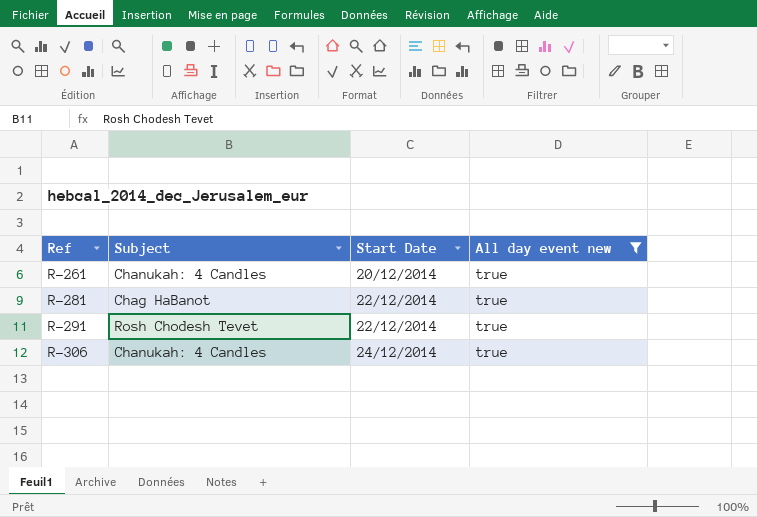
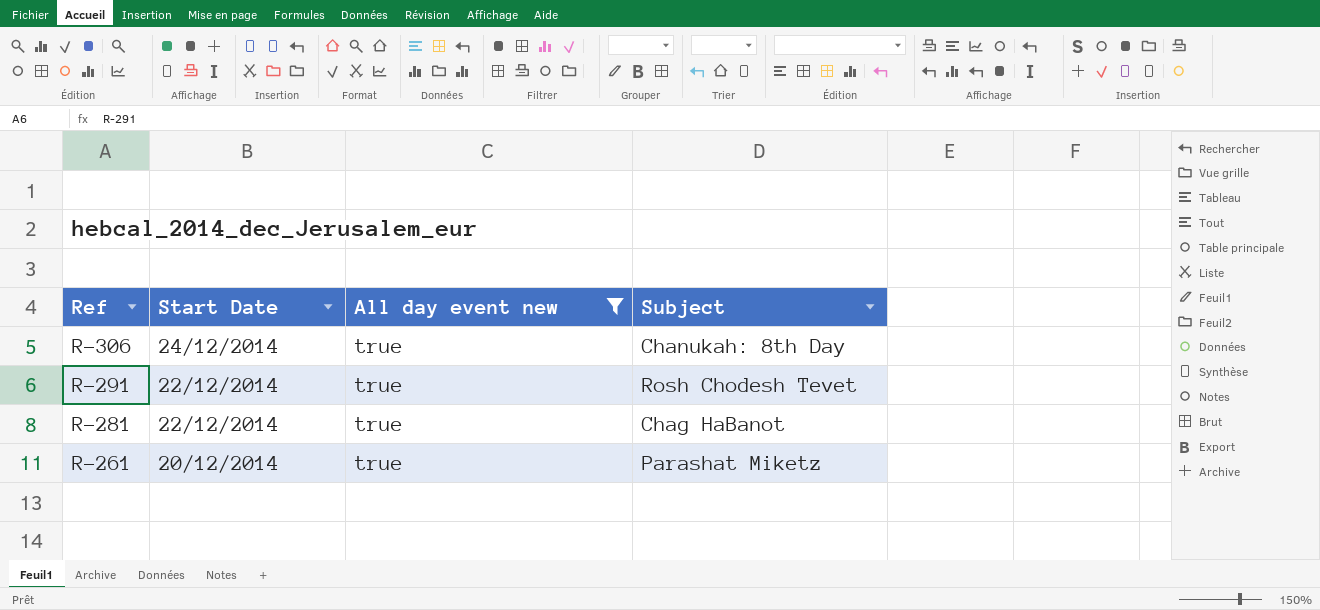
row order: Ref ascending -> Ref descending
column Subject | position: 2 -> 4
R-306 | Subject: Chanukah: 4 Candles -> Chanukah: 8th Day
R-261 | Subject: Chanukah: 4 Candles -> Parashat Miketz

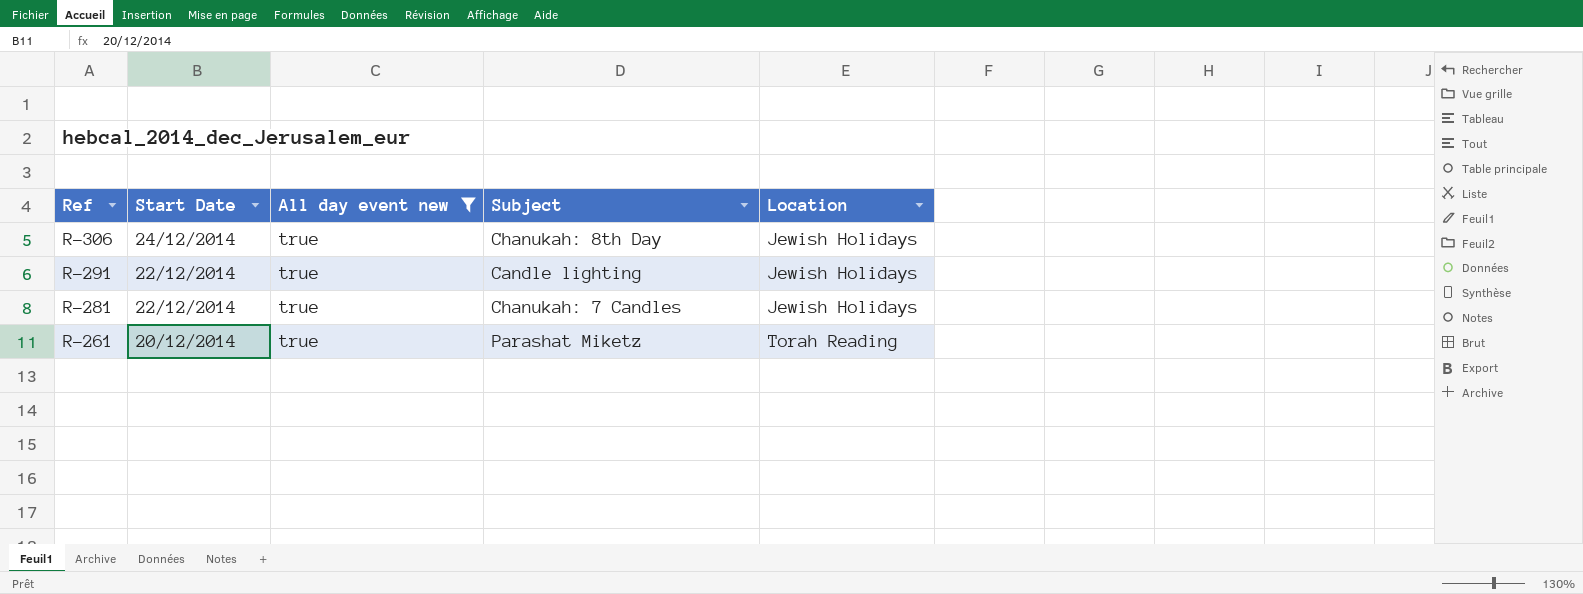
column Location | position: none -> 5
R-291 | Subject: Rosh Chodesh Tevet -> Candle lighting
R-281 | Subject: Chag HaBanot -> Chanukah: 7 Candles

